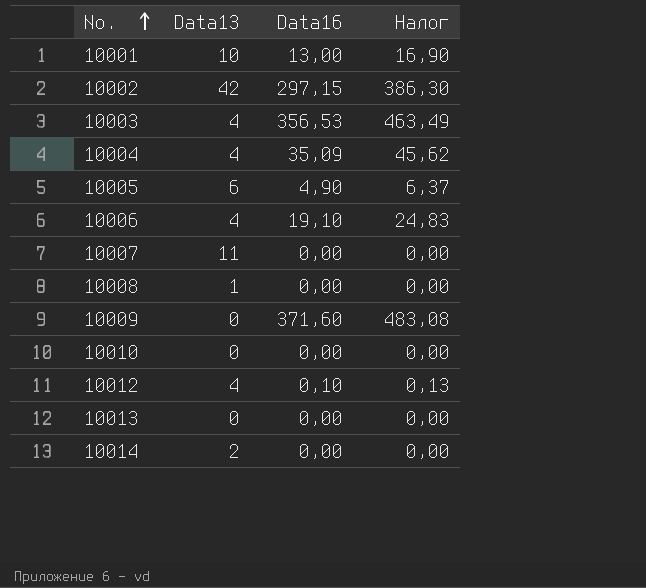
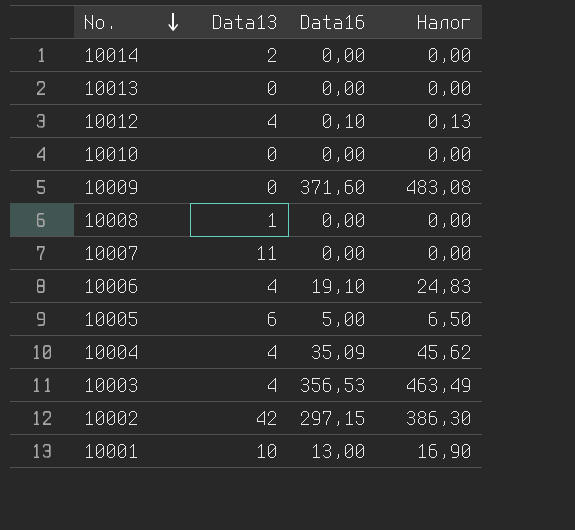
row order: No. ascending -> No. descending
10005 | Data16: 4,90 -> 5,00
10005 | Налог: 6,37 -> 6,50

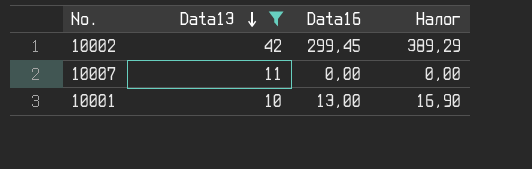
filter: none -> Data13 >= 10
row order: No. descending -> Data13 descending
10002 | Data16: 297,15 -> 299,45
10002 | Налог: 386,30 -> 389,29

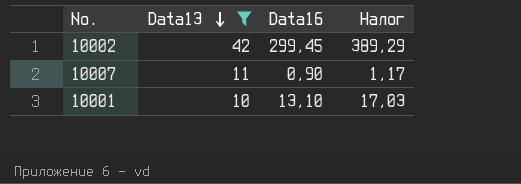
10007 | Data16: 0,00 -> 0,90
10007 | Налог: 0,00 -> 1,17
10001 | Data16: 13,00 -> 13,10
10001 | Налог: 16,90 -> 17,03

